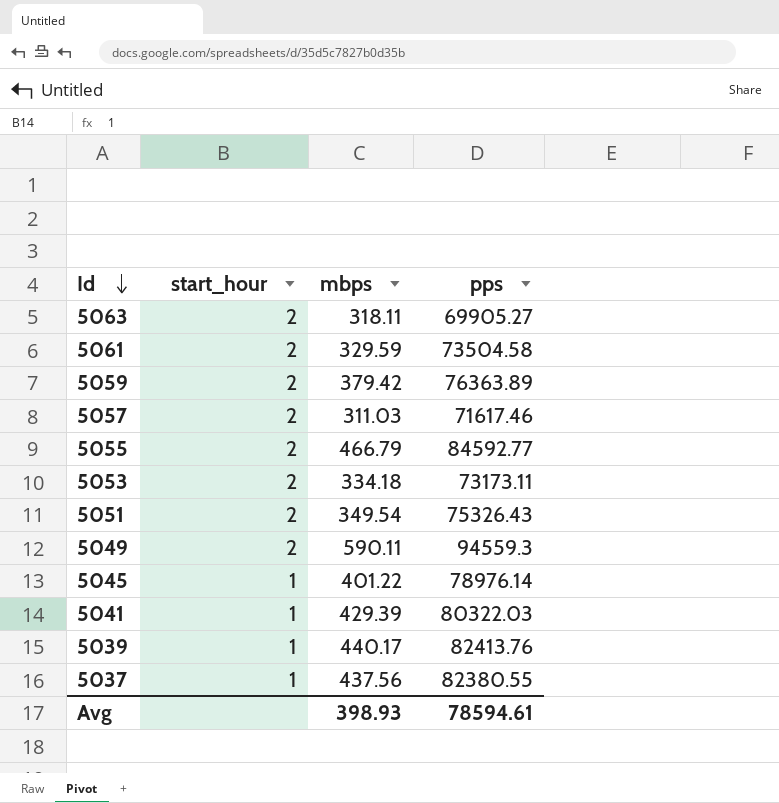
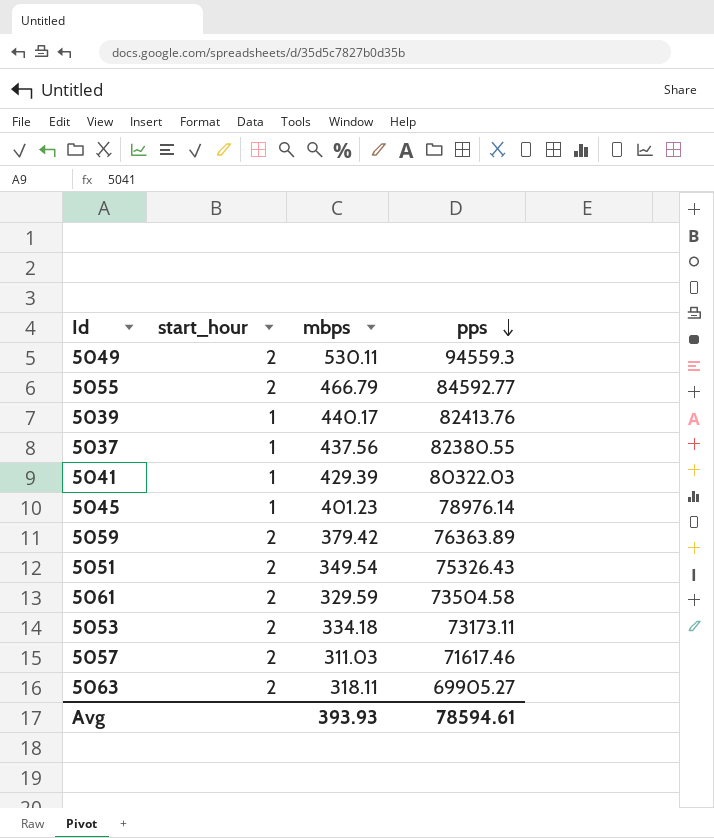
row order: Id descending -> pps descending
5049 | mbps: 590.11 -> 530.11
5045 | mbps: 401.22 -> 401.23
Avg | mbps: 398.93 -> 393.93

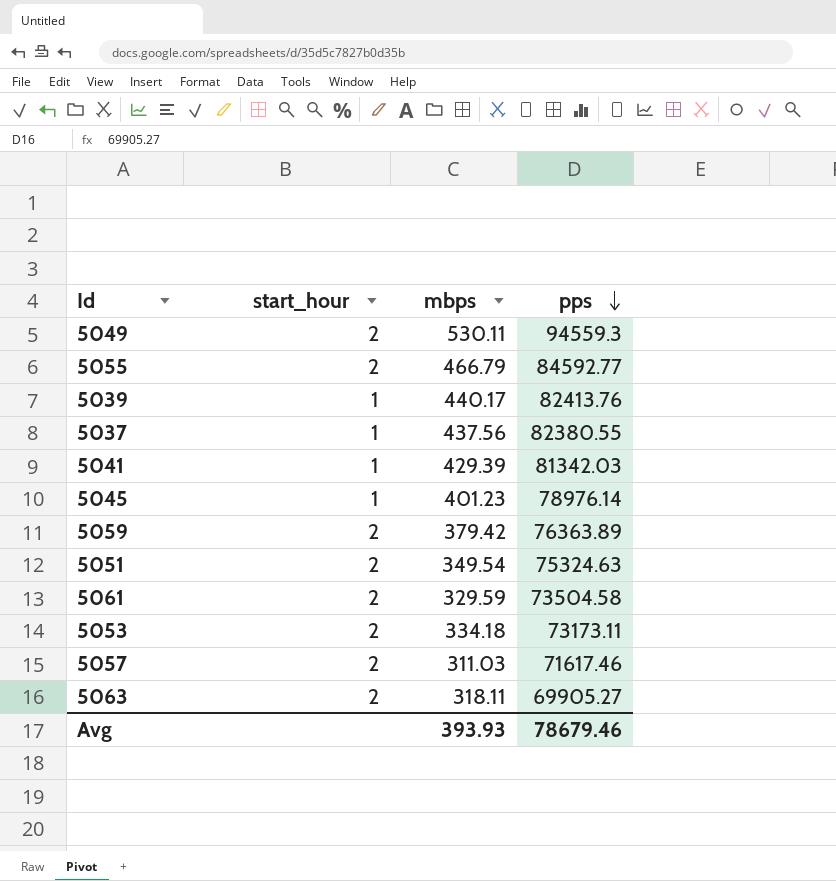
5041 | pps: 80322.03 -> 81342.03
5051 | pps: 75326.43 -> 75324.63
Avg | pps: 78594.61 -> 78679.46

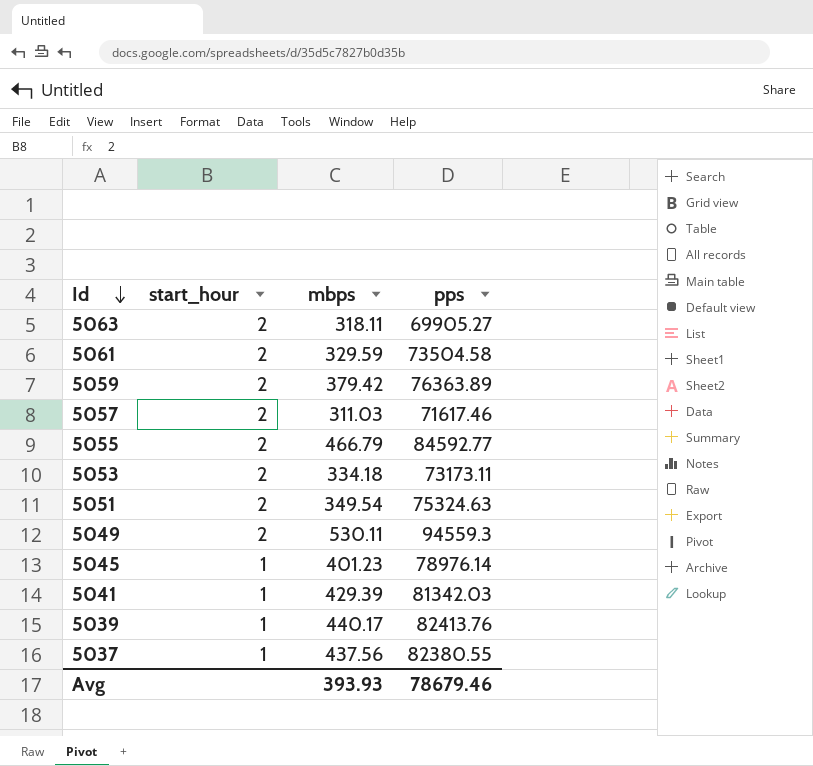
row order: pps descending -> Id descending

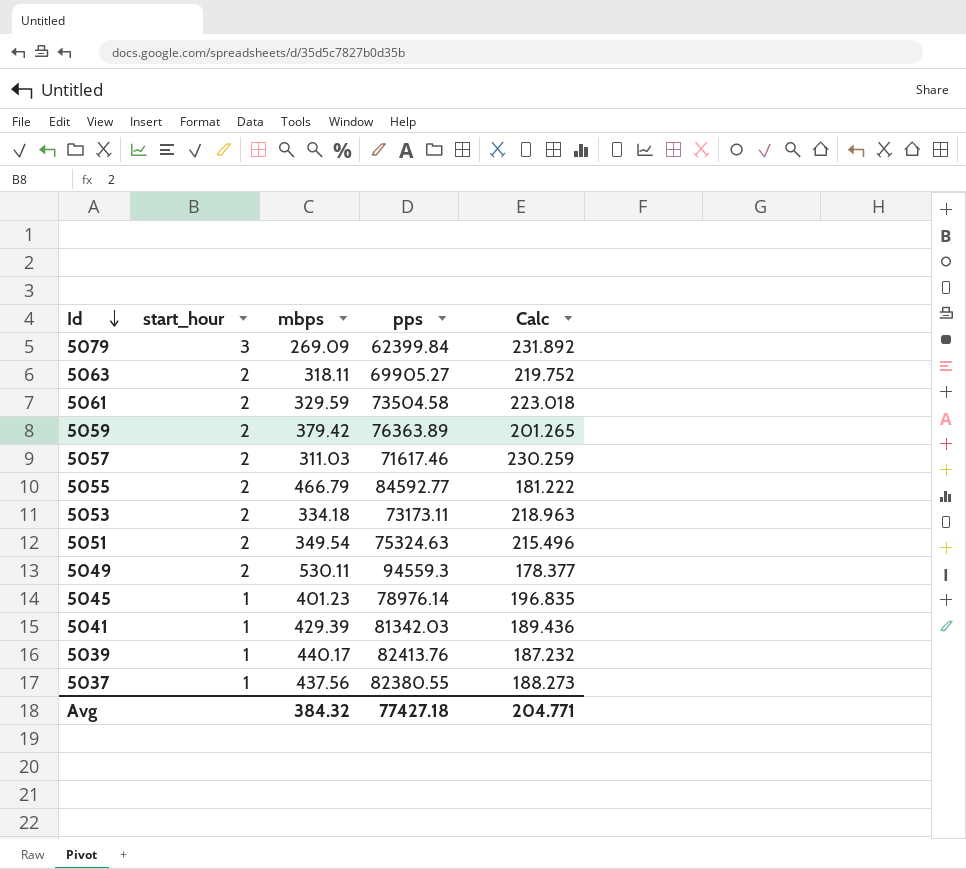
column Calc | formula: none -> [pps] / [mbps]
row 5079: none -> 3 | 269.09 | 62399.84 | 231.892
Avg | mbps: 393.93 -> 384.32
Avg | pps: 78679.46 -> 77427.18

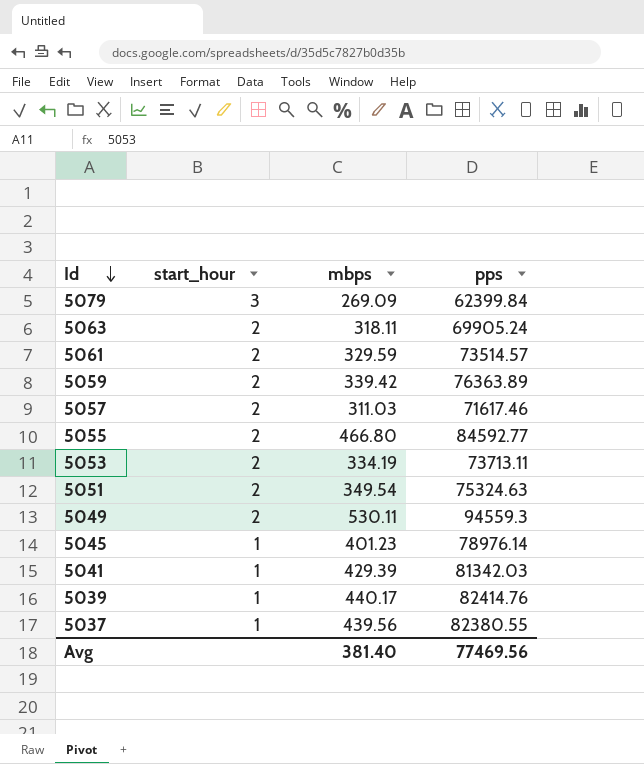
column Calc | formula: [pps] / [mbps] -> none
5063 | pps: 69905.27 -> 69905.24
5061 | pps: 73504.58 -> 73514.57
5059 | mbps: 379.42 -> 339.42
5055 | mbps: 466.79 -> 466.80
5053 | mbps: 334.18 -> 334.19
5053 | pps: 73173.11 -> 73713.11
5039 | pps: 82413.76 -> 82414.76
5037 | mbps: 437.56 -> 439.56
Avg | mbps: 384.32 -> 381.40
Avg | pps: 77427.18 -> 77469.56

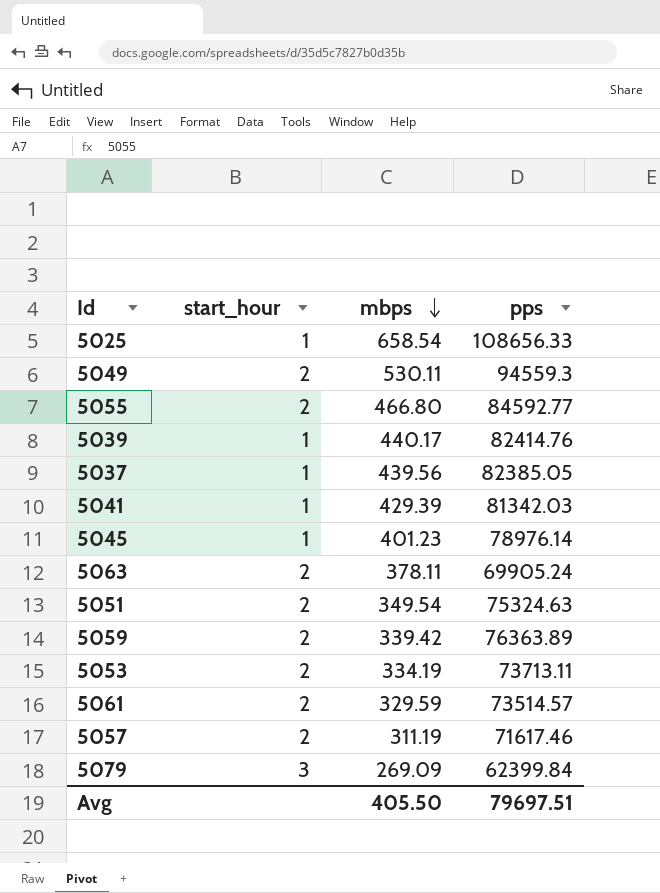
row order: Id descending -> mbps descending
row 5025: none -> 1 | 658.54 | 108656.33
5037 | pps: 82380.55 -> 82385.05
5063 | mbps: 318.11 -> 378.11
5057 | mbps: 311.03 -> 311.19
Avg | mbps: 381.40 -> 405.50
Avg | pps: 77469.56 -> 79697.51

